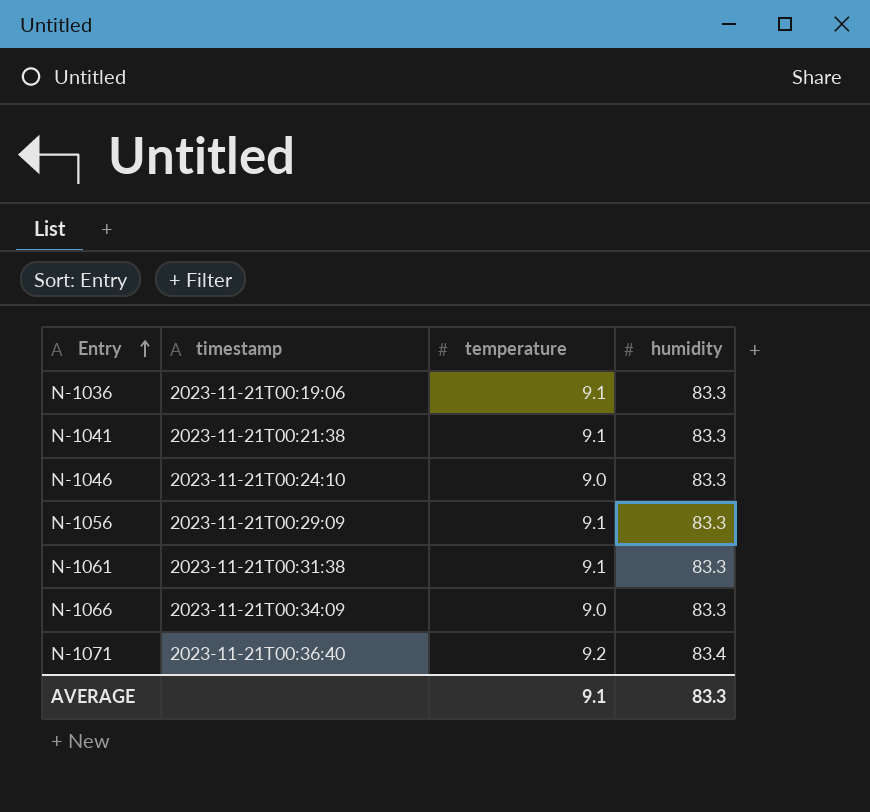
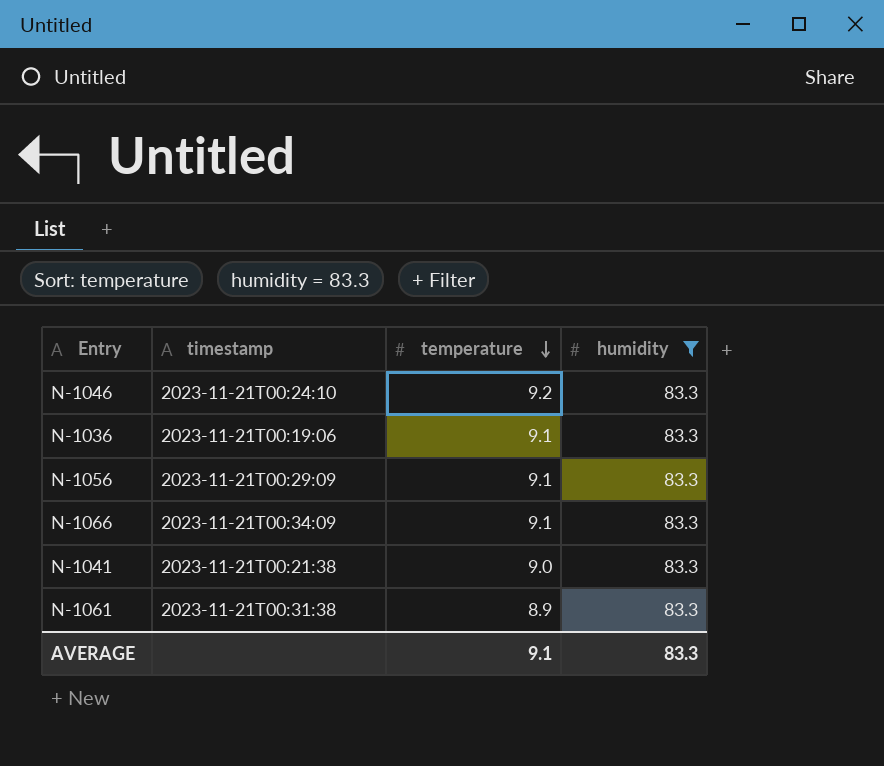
filter: none -> humidity = 83.3
row order: Entry ascending -> temperature descending
N-1046 | temperature: 9.0 -> 9.2
N-1066 | temperature: 9.0 -> 9.1
N-1041 | temperature: 9.1 -> 9.0
N-1061 | temperature: 9.1 -> 8.9

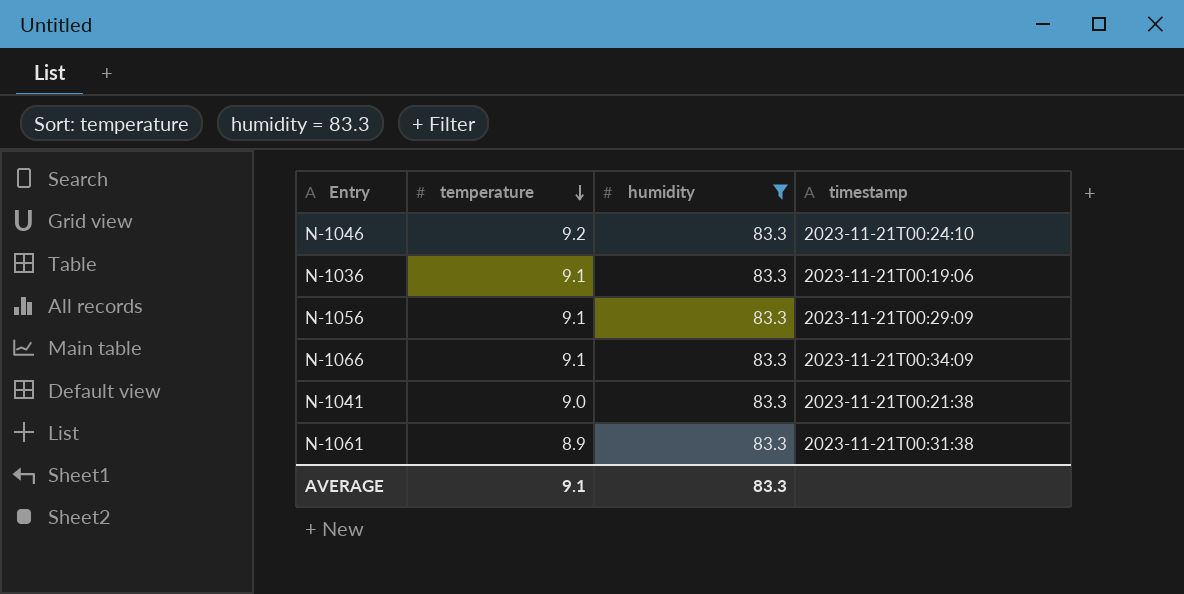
column timestamp | position: 2 -> 4

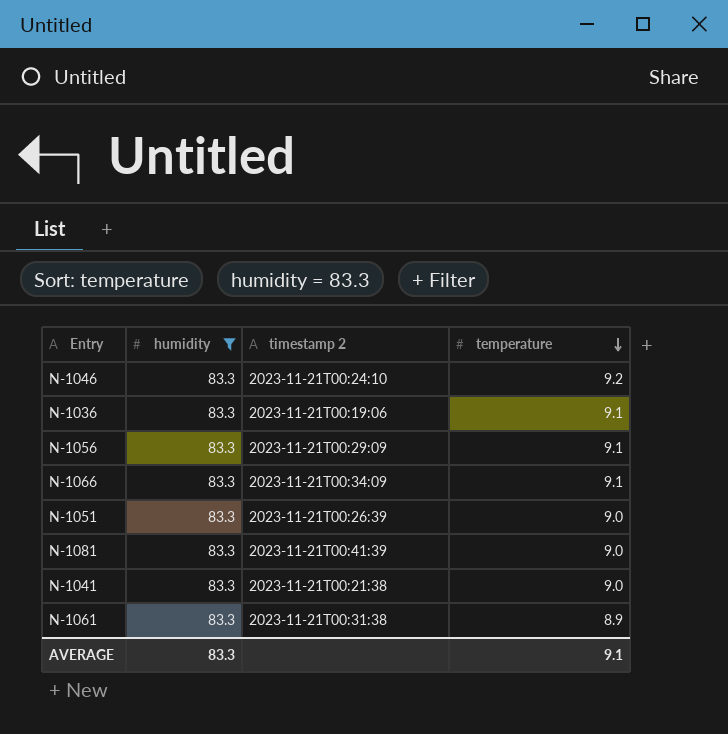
column name: timestamp -> timestamp 2
column temperature | position: 2 -> 4
row N-1051: none -> 83.3 | 2023-11-21T00:26:39 | 9.0
row N-1081: none -> 83.3 | 2023-11-21T00:41:39 | 9.0

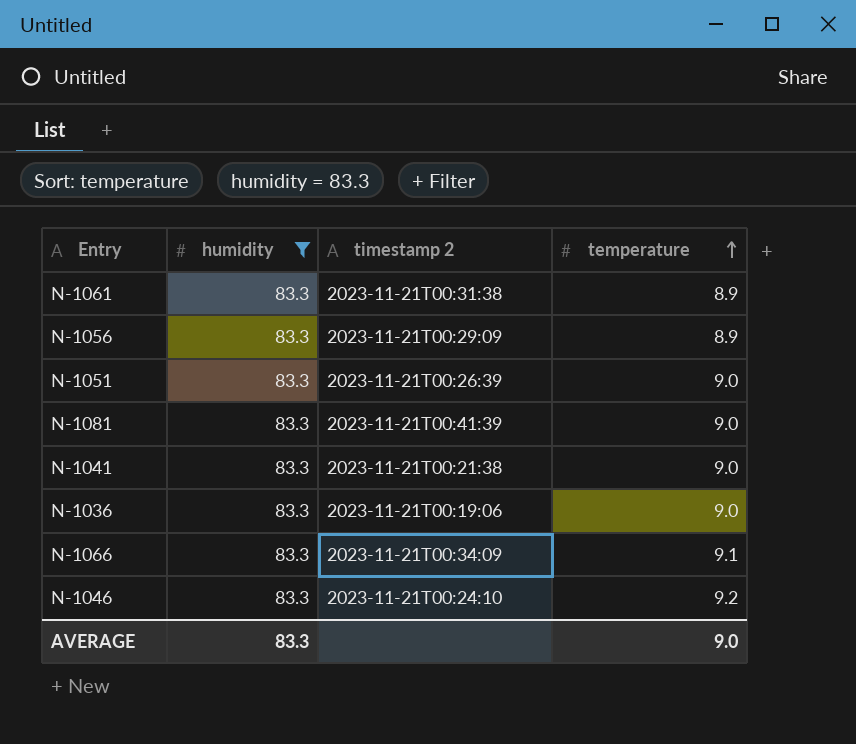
row order: temperature descending -> temperature ascending
N-1056 | temperature: 9.1 -> 8.9
N-1036 | temperature: 9.1 -> 9.0
AVERAGE | temperature: 9.1 -> 9.0

